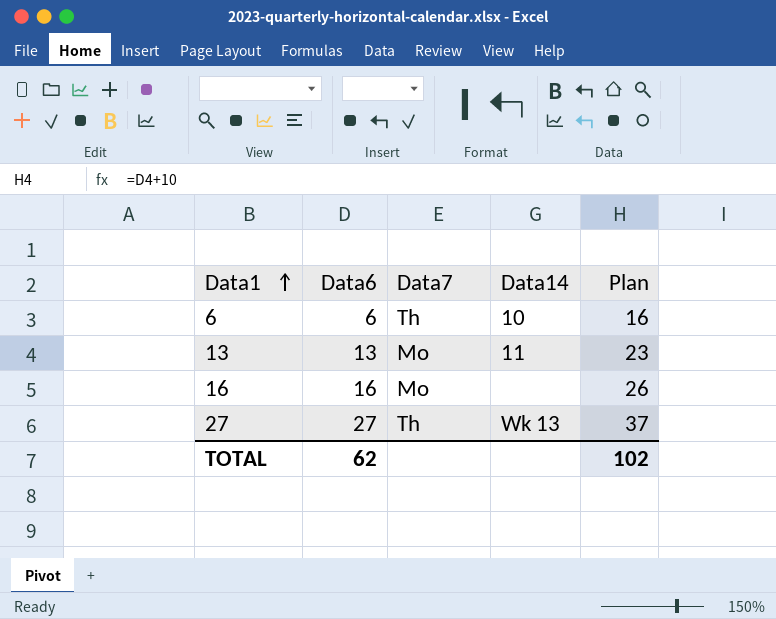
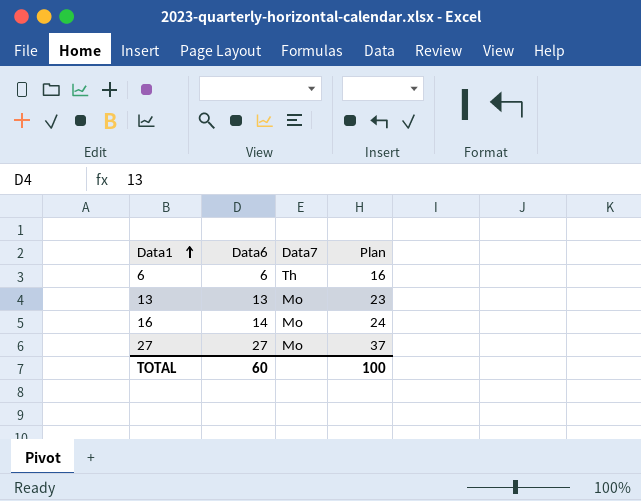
column Data14 | position: 4 -> none
16 | Data6: 16 -> 14
16 | Plan: 26 -> 24
27 | Data7: Th -> Mo
TOTAL | Data6: 62 -> 60
TOTAL | Plan: 102 -> 100

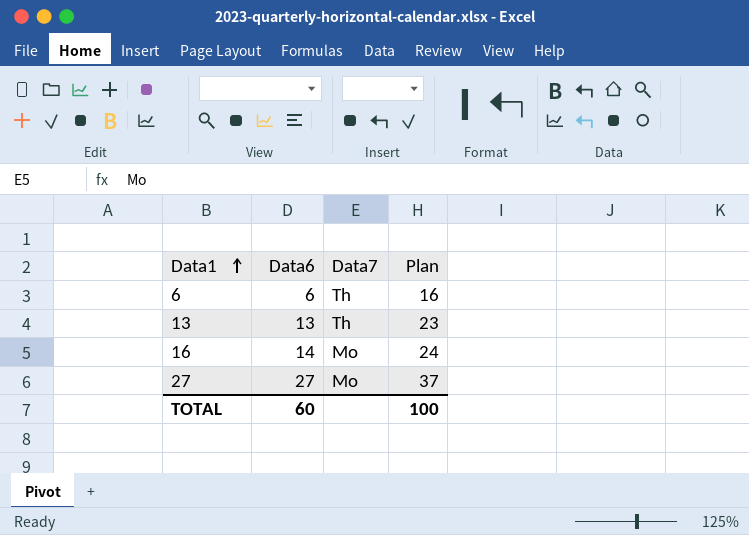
13 | Data7: Mo -> Th

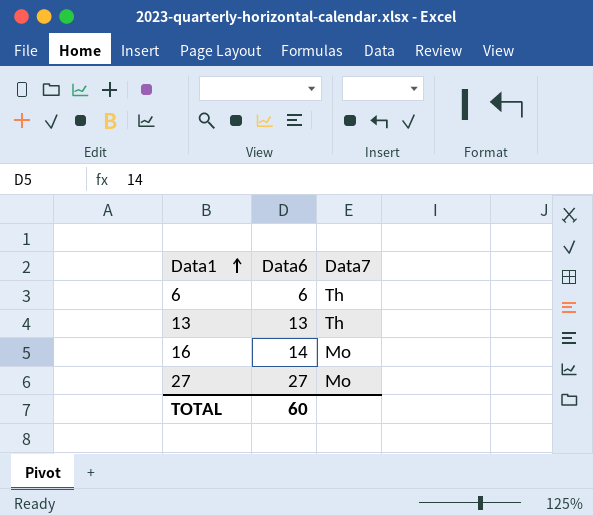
column Plan | formula: [Data6] + 10 -> none

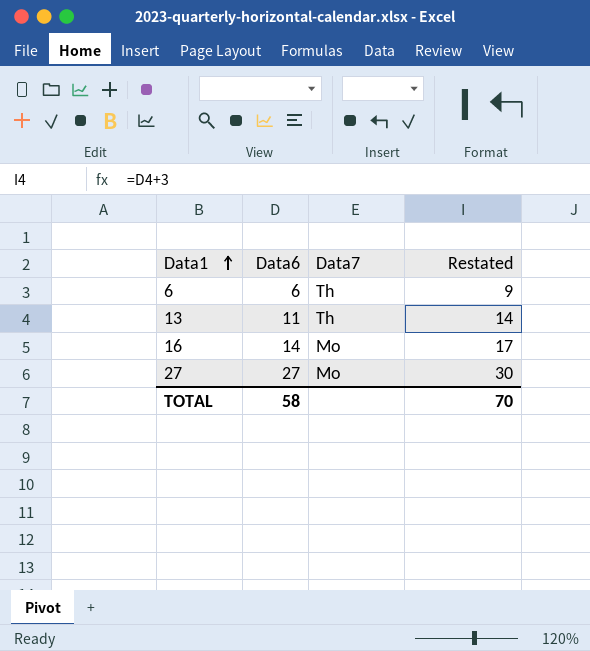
column Restated | formula: none -> [Data6] + 3
13 | Data6: 13 -> 11
TOTAL | Data6: 60 -> 58

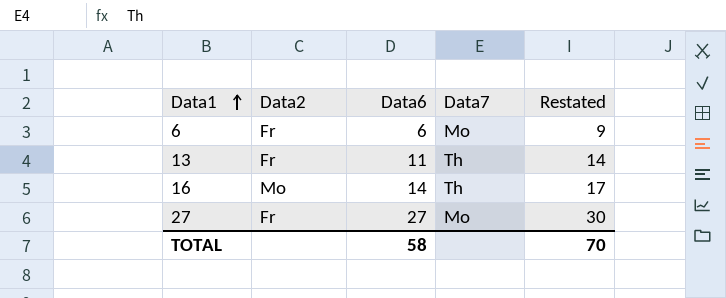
column Data2 | position: none -> 2
6 | Data7: Th -> Mo
16 | Data7: Mo -> Th

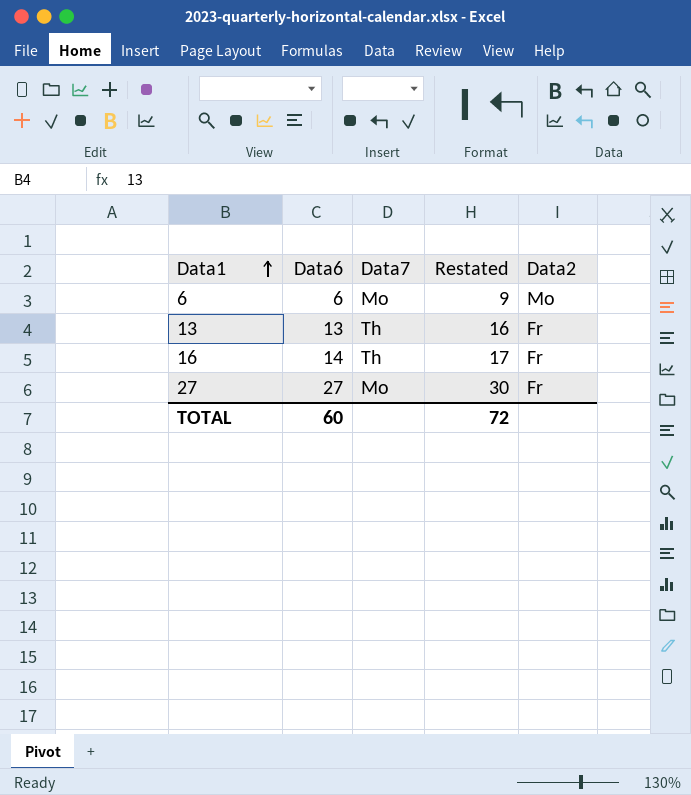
column Data2 | position: 2 -> 5
6 | Data2: Fr -> Mo
13 | Data6: 11 -> 13
13 | Restated: 14 -> 16
16 | Data2: Mo -> Fr
TOTAL | Data6: 58 -> 60
TOTAL | Restated: 70 -> 72

